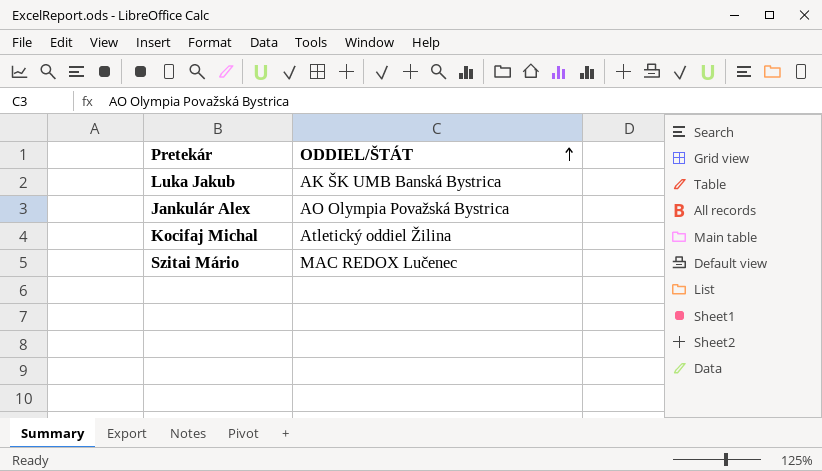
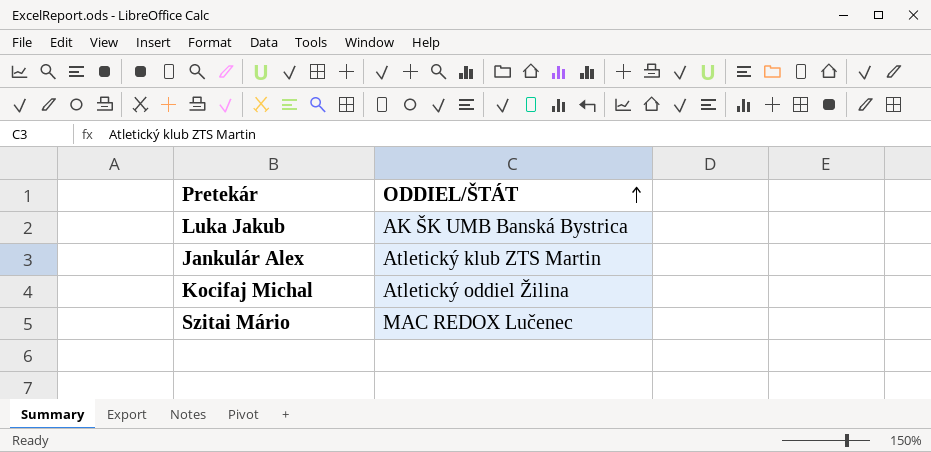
Jankulár Alex | ODDIEL/ŠTÁT: AO Olympia Považská Bystrica -> Atletický klub ZTS Martin

